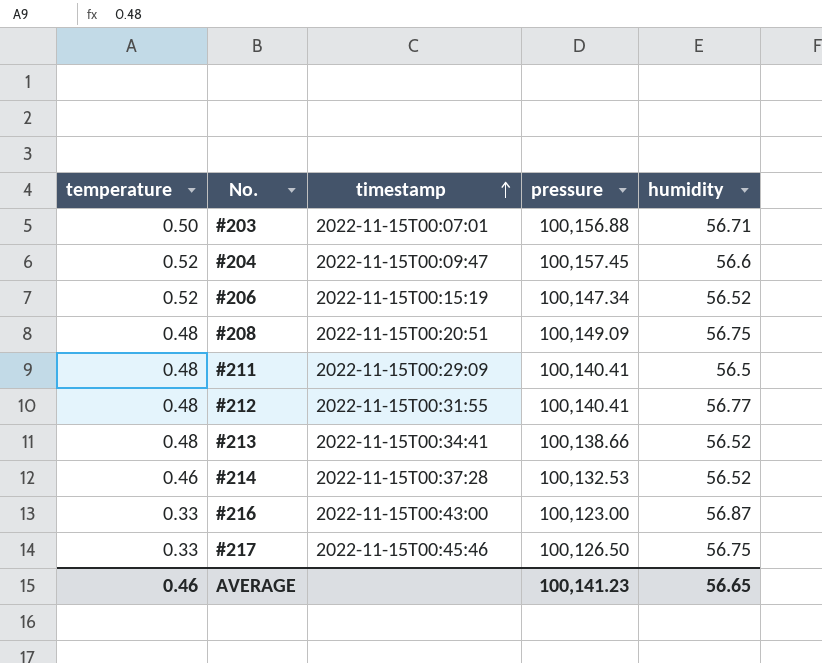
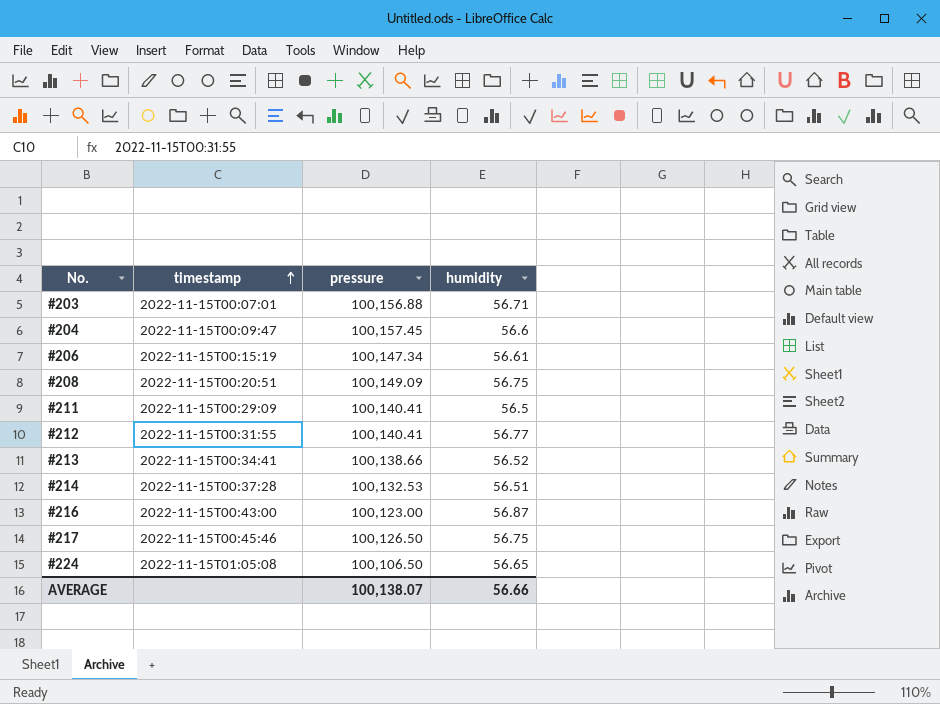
column temperature | position: 1 -> none
#206 | humidity: 56.52 -> 56.61
#214 | humidity: 56.52 -> 56.51
row #224: none -> 2022-11-15T01:05:08 | 100,106.50 | 56.65
AVERAGE | pressure: 100,141.23 -> 100,138.07
AVERAGE | humidity: 56.65 -> 56.66

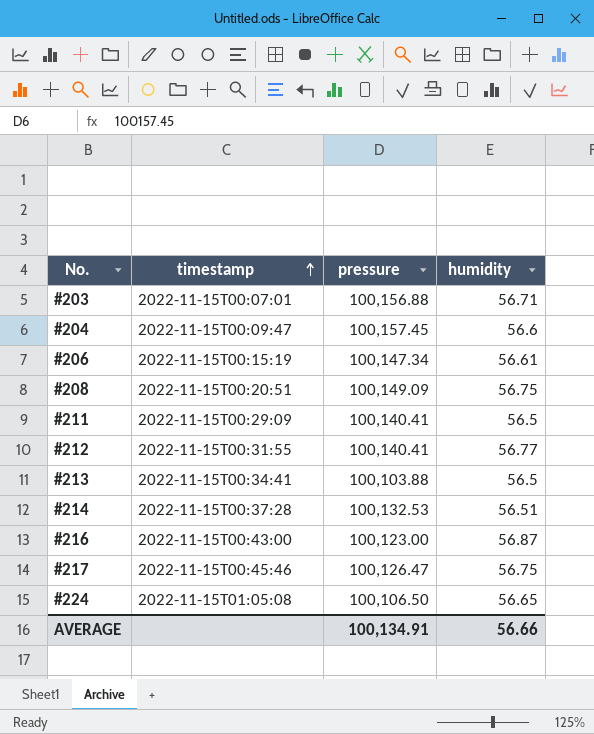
#213 | pressure: 100,138.66 -> 100,103.88
#213 | humidity: 56.52 -> 56.5
#217 | pressure: 100,126.50 -> 100,126.47
AVERAGE | pressure: 100,138.07 -> 100,134.91

